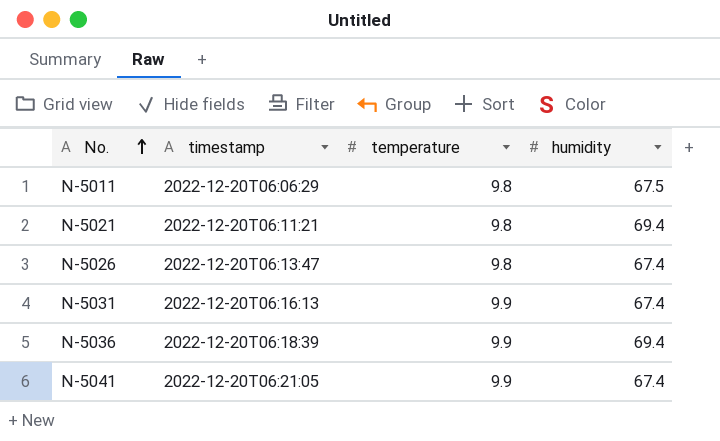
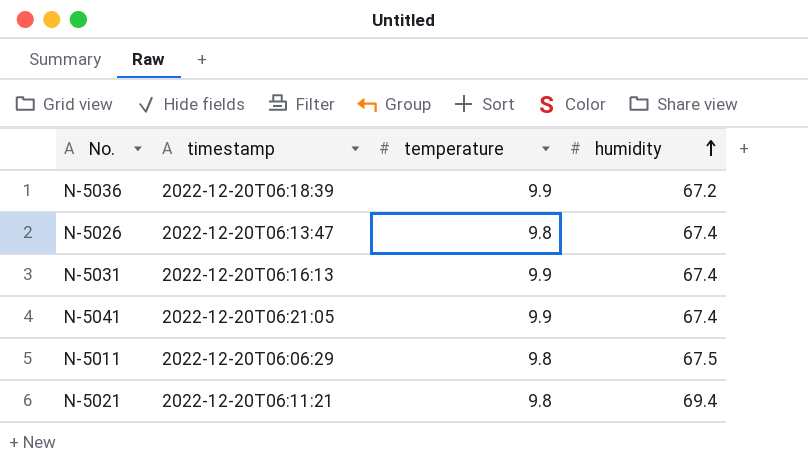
row order: No. ascending -> humidity ascending
N-5036 | humidity: 69.4 -> 67.2

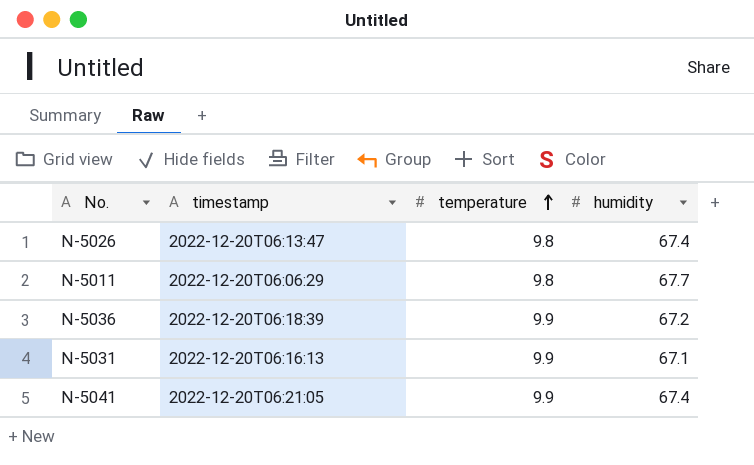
row order: humidity ascending -> temperature ascending
row N-5021: 2022-12-20T06:11:21 | 9.8 | 69.4 -> none
N-5011 | humidity: 67.5 -> 67.7
N-5031 | humidity: 67.4 -> 67.1

